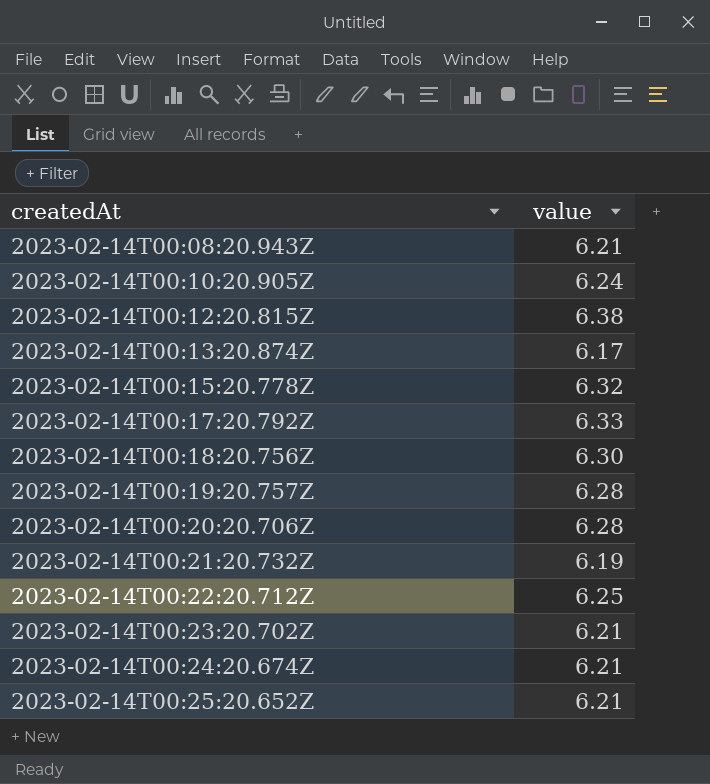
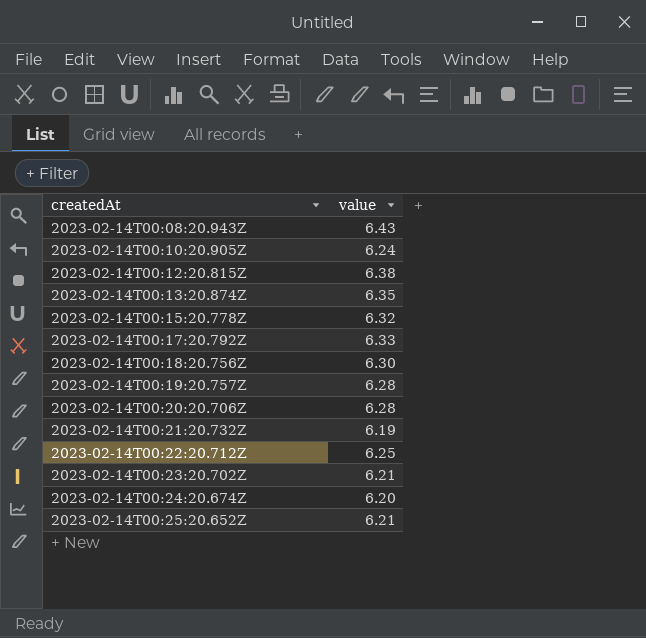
2023-02-14T00:08:20.943Z | value: 6.21 -> 6.43
2023-02-14T00:13:20.874Z | value: 6.17 -> 6.35
2023-02-14T00:24:20.674Z | value: 6.21 -> 6.20

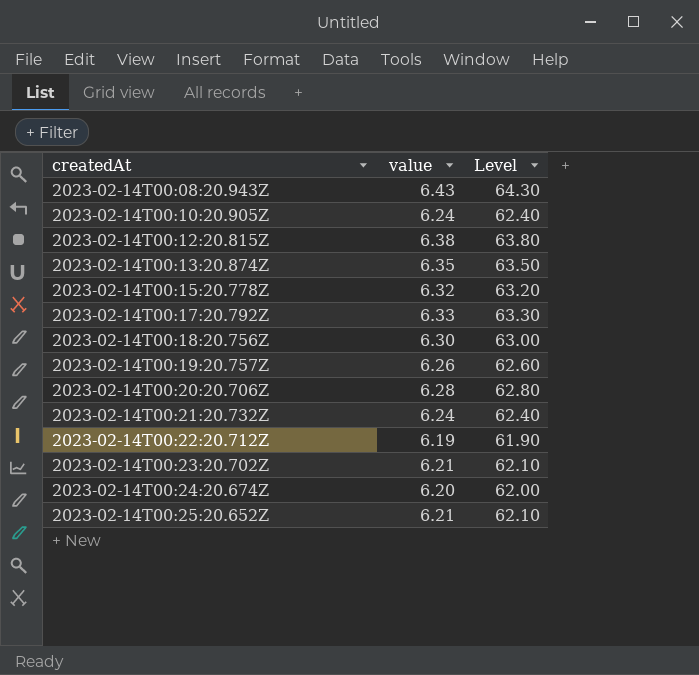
column Level | formula: none -> [value] * 10
2023-02-14T00:19:20.757Z | value: 6.28 -> 6.26
2023-02-14T00:21:20.732Z | value: 6.19 -> 6.24
2023-02-14T00:22:20.712Z | value: 6.25 -> 6.19

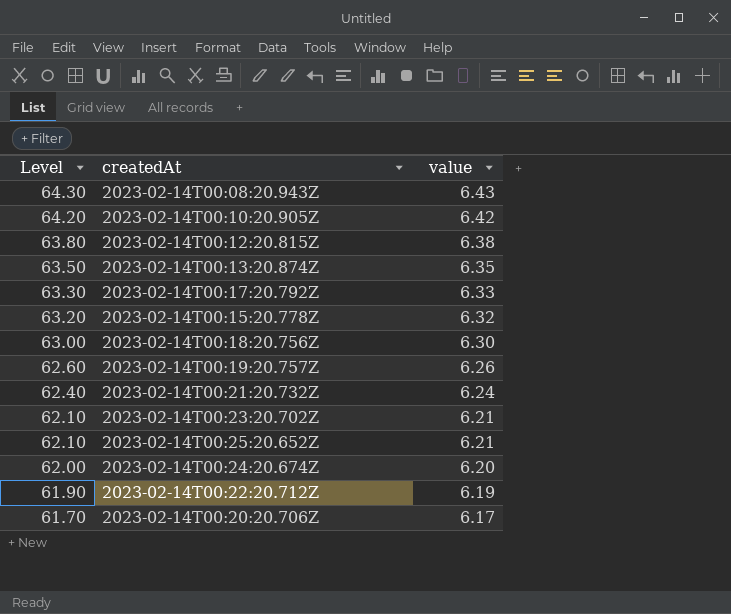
row order: createdAt ascending -> Level descending
column Level | position: 3 -> 1
2023-02-14T00:10:20.905Z | Level: 62.40 -> 64.20
2023-02-14T00:10:20.905Z | value: 6.24 -> 6.42
2023-02-14T00:20:20.706Z | Level: 62.80 -> 61.70
2023-02-14T00:20:20.706Z | value: 6.28 -> 6.17

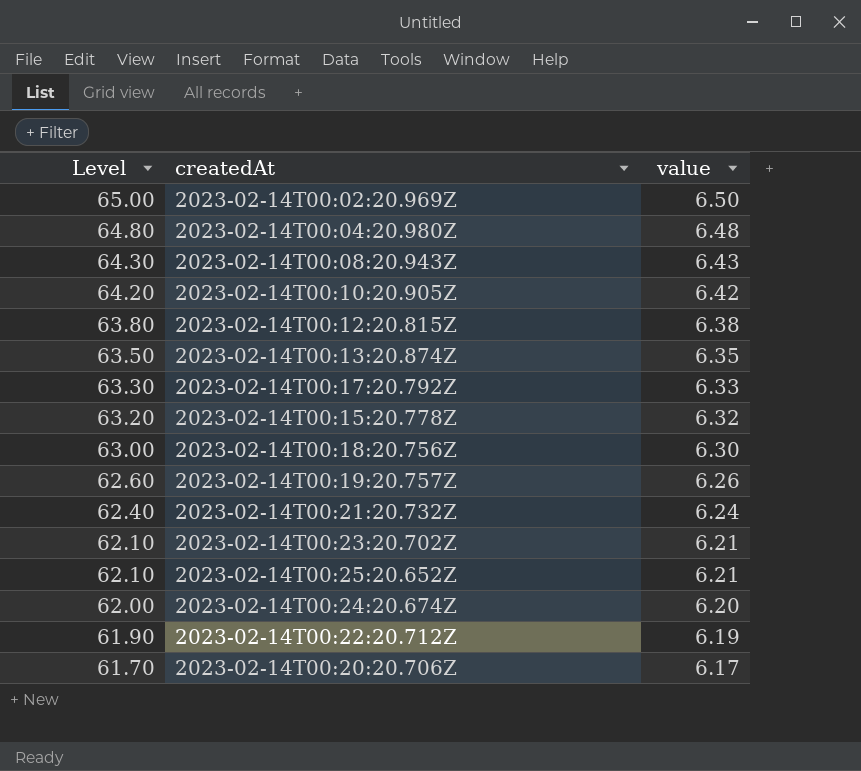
row 2023-02-14T00:02:20.969Z: none -> 65.00 | 6.50
row 2023-02-14T00:04:20.980Z: none -> 64.80 | 6.48

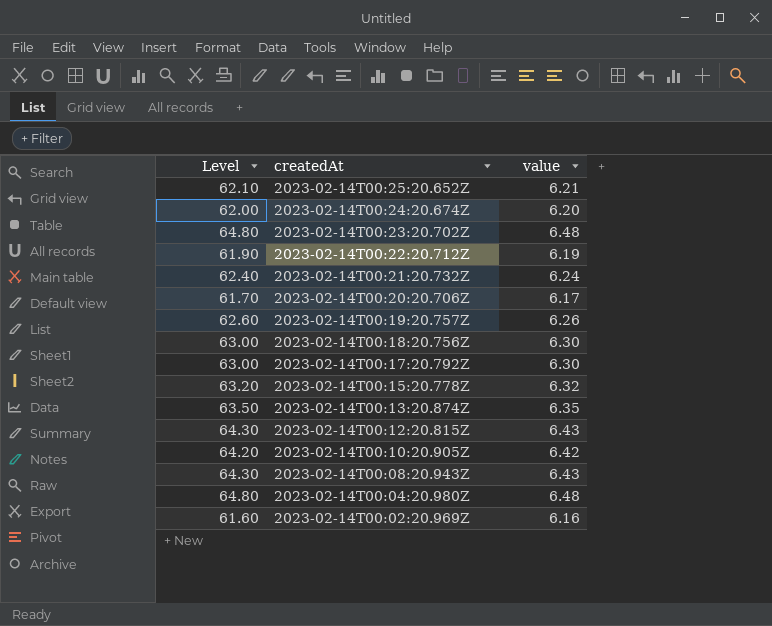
row order: Level descending -> createdAt descending
2023-02-14T00:23:20.702Z | Level: 62.10 -> 64.80
2023-02-14T00:23:20.702Z | value: 6.21 -> 6.48
2023-02-14T00:17:20.792Z | Level: 63.30 -> 63.00
2023-02-14T00:17:20.792Z | value: 6.33 -> 6.30
2023-02-14T00:12:20.815Z | Level: 63.80 -> 64.30
2023-02-14T00:12:20.815Z | value: 6.38 -> 6.43
2023-02-14T00:02:20.969Z | Level: 65.00 -> 61.60
2023-02-14T00:02:20.969Z | value: 6.50 -> 6.16

